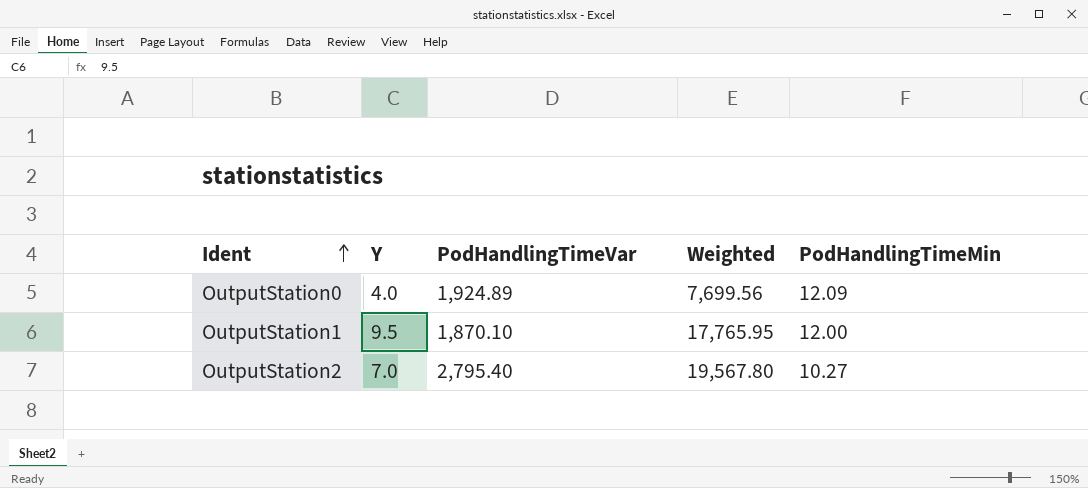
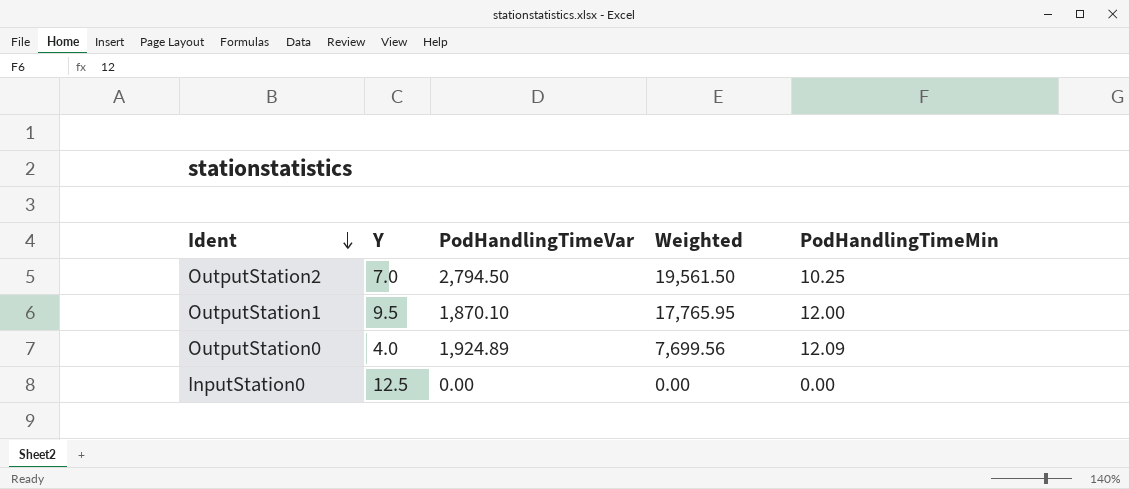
row order: Ident ascending -> Ident descending
OutputStation2 | PodHandlingTimeVar: 2,795.40 -> 2,794.50
OutputStation2 | Weighted: 19,567.80 -> 19,561.50
OutputStation2 | PodHandlingTimeMin: 10.27 -> 10.25
row InputStation0: none -> 12.5 | 0.00 | 0.00 | 0.00

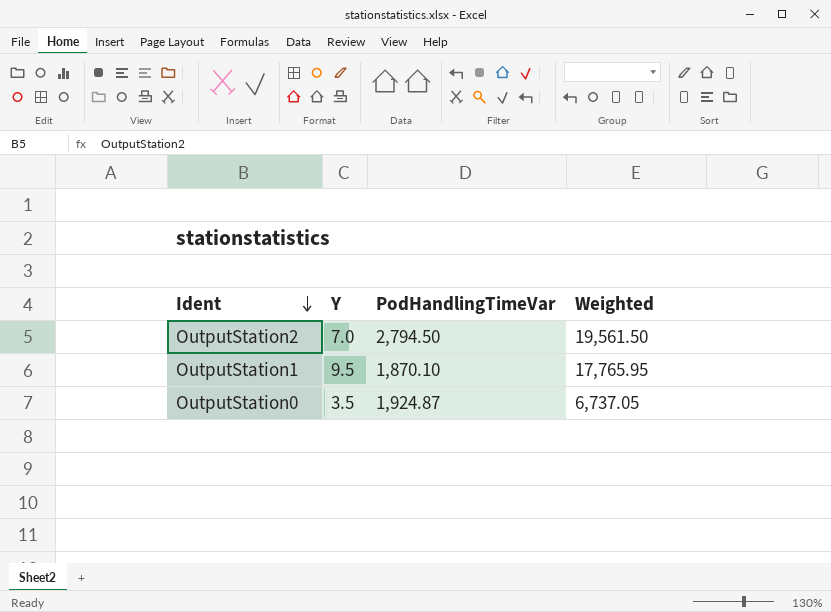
column PodHandlingTimeMin | position: 5 -> none
row InputStation0: 12.5 | 0.00 | 0.00 | 0.00 -> none
OutputStation0 | Y: 4.0 -> 3.5
OutputStation0 | PodHandlingTimeVar: 1,924.89 -> 1,924.87
OutputStation0 | Weighted: 7,699.56 -> 6,737.05

